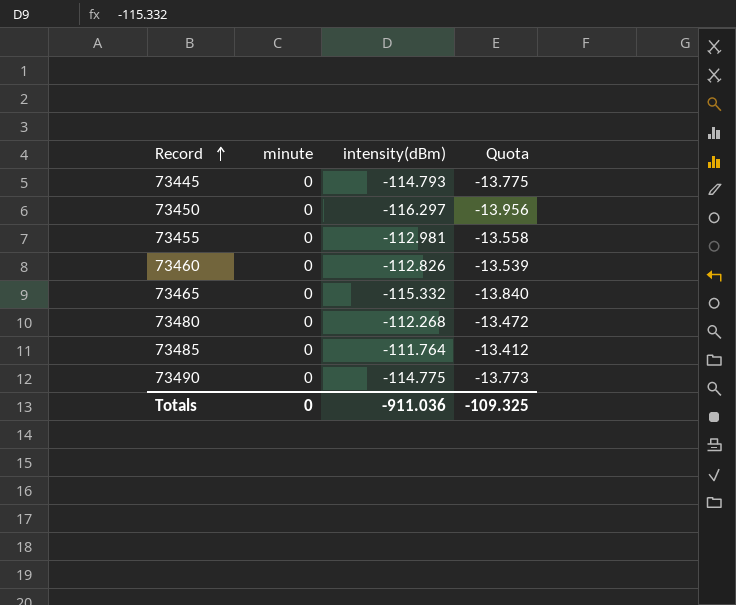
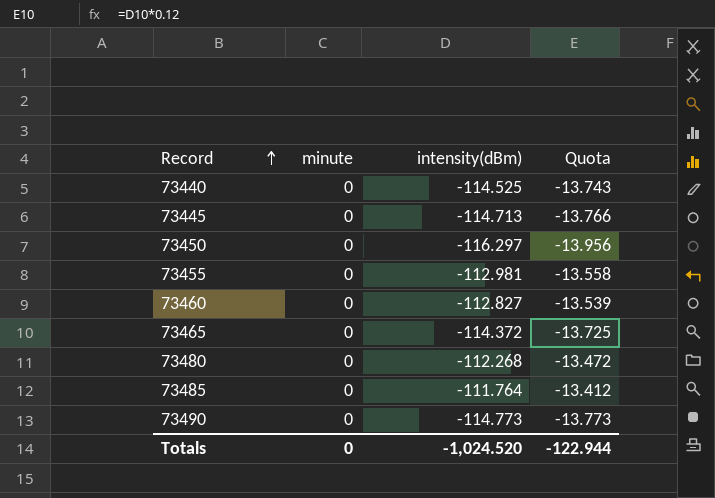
row 73440: none -> 0 | -114.525 | -13.743
73445 | intensity(dBm): -114.793 -> -114.713
73445 | Quota: -13.775 -> -13.766
73460 | intensity(dBm): -112.826 -> -112.827
73465 | intensity(dBm): -115.332 -> -114.372
73465 | Quota: -13.840 -> -13.725
73490 | intensity(dBm): -114.775 -> -114.773
Totals | intensity(dBm): -911.036 -> -1,024.520
Totals | Quota: -109.325 -> -122.944

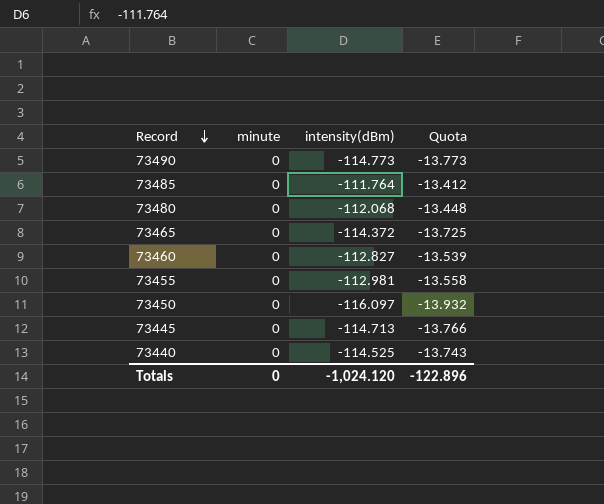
row order: Record ascending -> Record descending
73480 | intensity(dBm): -112.268 -> -112.068
73480 | Quota: -13.472 -> -13.448
73450 | intensity(dBm): -116.297 -> -116.097
73450 | Quota: -13.956 -> -13.932
Totals | intensity(dBm): -1,024.520 -> -1,024.120
Totals | Quota: -122.944 -> -122.896

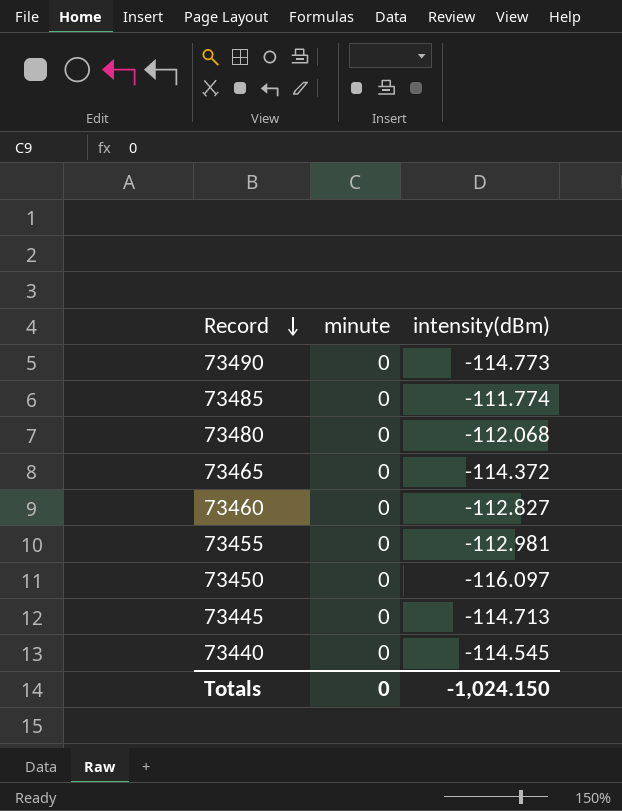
column Quota | formula: [intensity(dBm)] * 0.12 -> none
73485 | intensity(dBm): -111.764 -> -111.774
73440 | intensity(dBm): -114.525 -> -114.545
Totals | intensity(dBm): -1,024.120 -> -1,024.150

